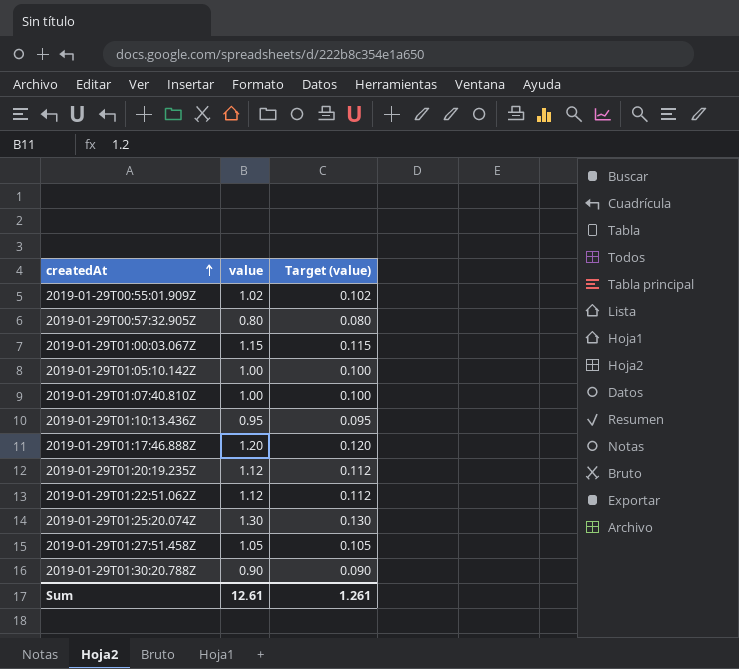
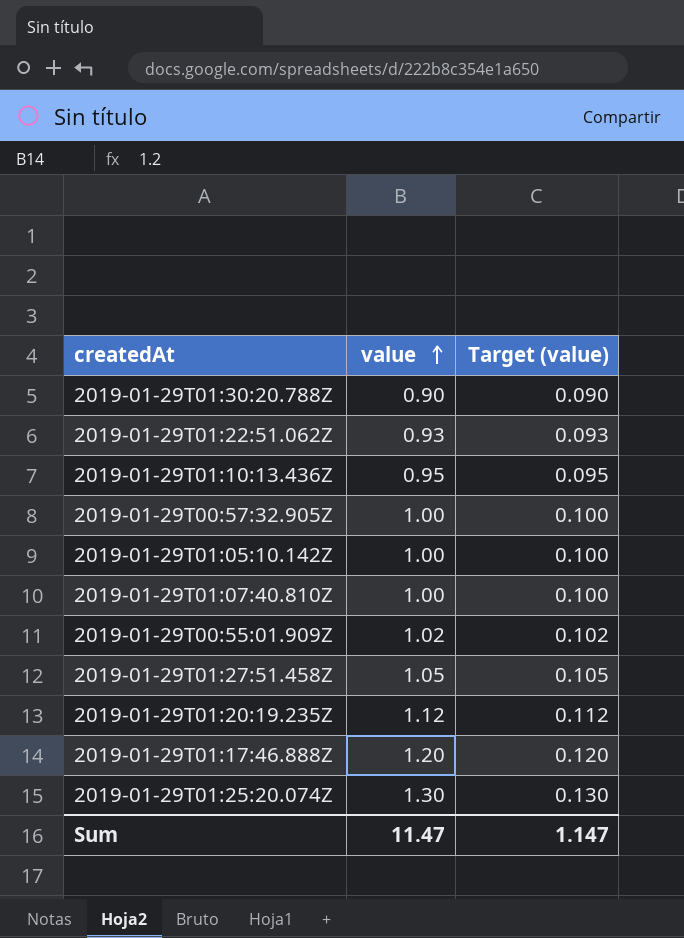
row order: createdAt ascending -> value ascending
row 2019-01-29T01:00:03.067Z: 1.15 | 0.115 -> none
2019-01-29T01:22:51.062Z | value: 1.12 -> 0.93
2019-01-29T01:22:51.062Z | Target (value): 0.112 -> 0.093
2019-01-29T00:57:32.905Z | value: 0.80 -> 1.00
2019-01-29T00:57:32.905Z | Target (value): 0.080 -> 0.100
Sum | value: 12.61 -> 11.47
Sum | Target (value): 1.261 -> 1.147

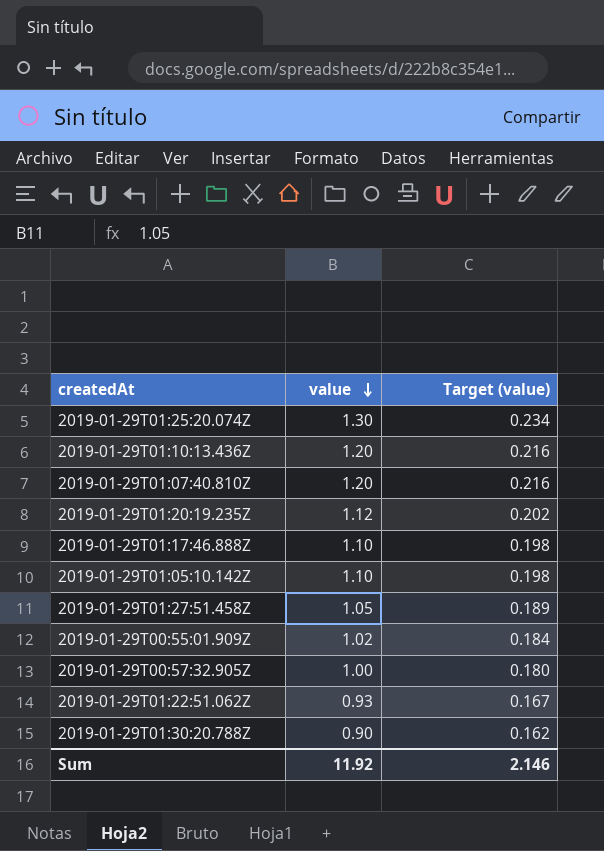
row order: value ascending -> value descending
column Target (value) | formula: [value] * 0.1 -> [value] * 0.18
2019-01-29T01:10:13.436Z | value: 0.95 -> 1.20
2019-01-29T01:07:40.810Z | value: 1.00 -> 1.20
2019-01-29T01:17:46.888Z | value: 1.20 -> 1.10
2019-01-29T01:05:10.142Z | value: 1.00 -> 1.10
Sum | value: 11.47 -> 11.92
Sum | Target (value): 1.147 -> 2.146

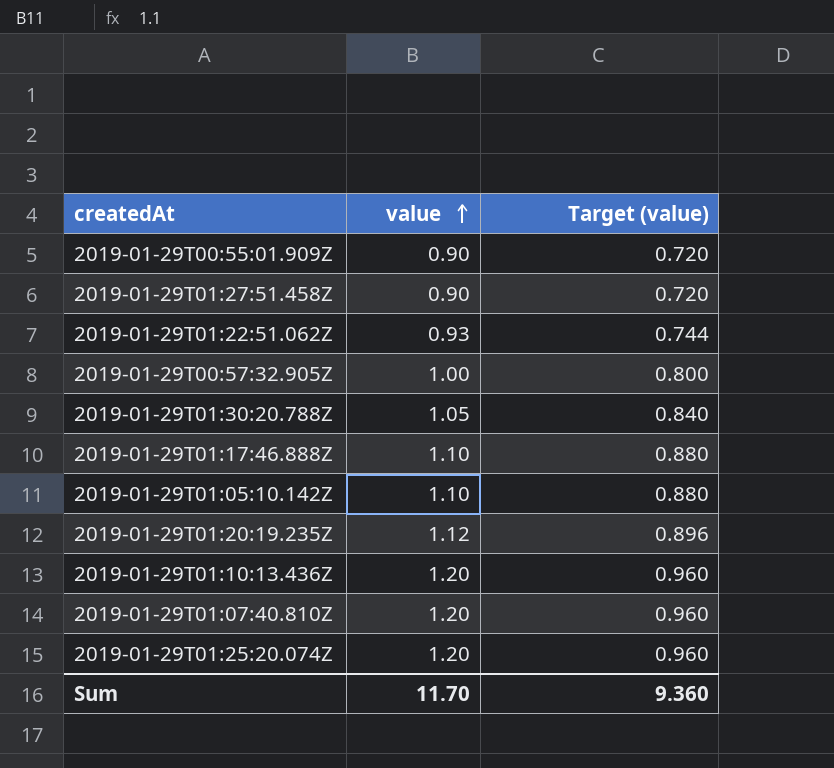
row order: value descending -> value ascending
column Target (value) | formula: [value] * 0.18 -> [value] * 0.8
2019-01-29T00:55:01.909Z | value: 1.02 -> 0.90
2019-01-29T01:27:51.458Z | value: 1.05 -> 0.90
2019-01-29T01:30:20.788Z | value: 0.90 -> 1.05
2019-01-29T01:25:20.074Z | value: 1.30 -> 1.20
Sum | value: 11.92 -> 11.70
Sum | Target (value): 2.146 -> 9.360

